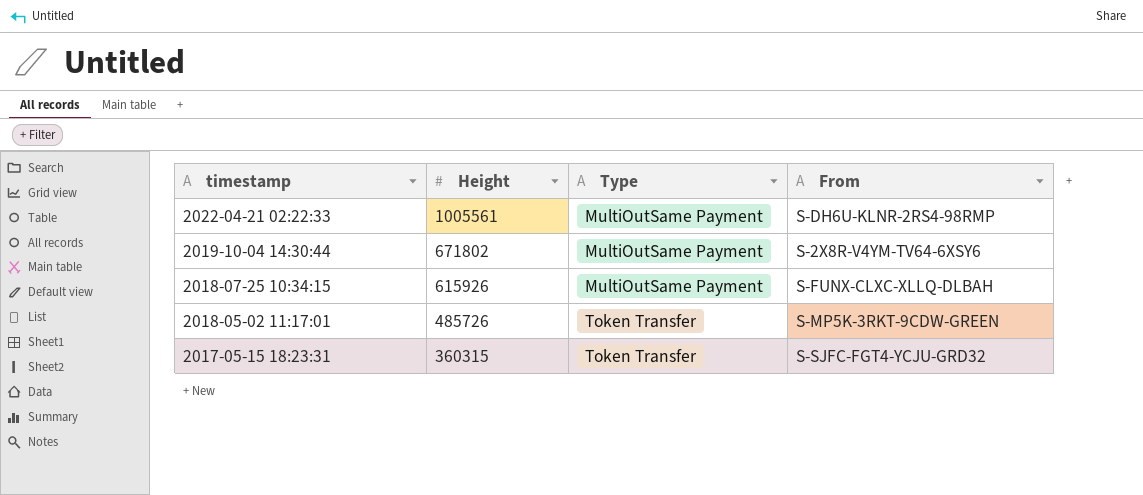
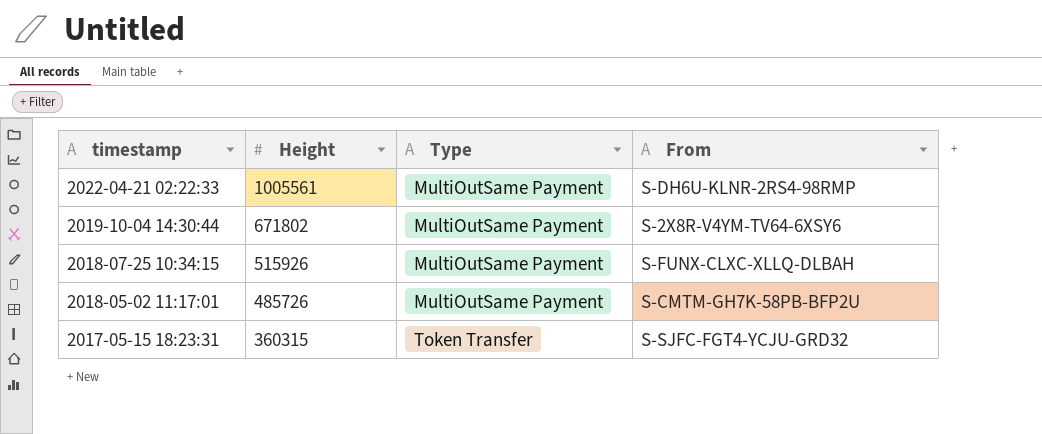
2018-07-25 10:34:15 | Height: 615926 -> 515926
2018-05-02 11:17:01 | Type: Token Transfer -> MultiOutSame Payment
2018-05-02 11:17:01 | From: S-MP5K-3RKT-9CDW-GREEN -> S-CMTM-GH7K-58PB-BFP2U

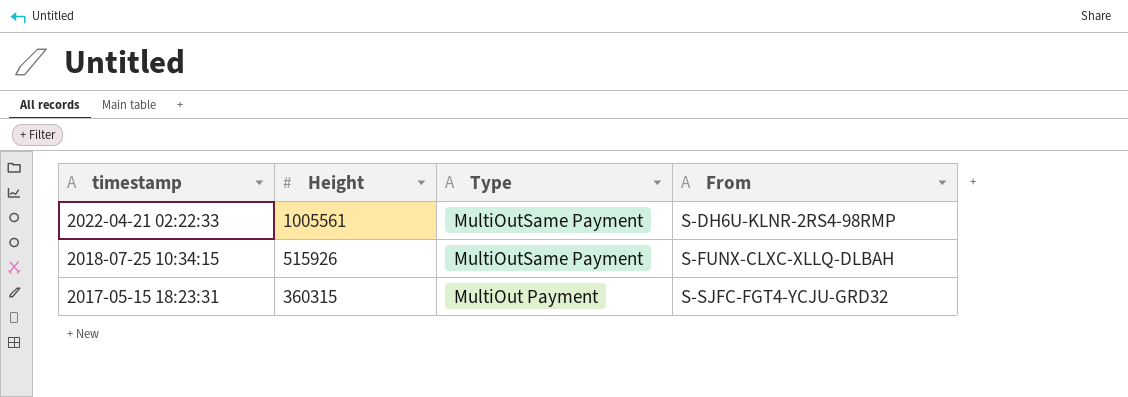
row 2019-10-04 14:30:44: 671802 | MultiOutSame Payment | S-2X8R-V4YM-TV64-6XSY6 -> none
row 2018-05-02 11:17:01: 485726 | MultiOutSame Payment | S-CMTM-GH7K-58PB-BFP2U -> none
2017-05-15 18:23:31 | Type: Token Transfer -> MultiOut Payment

